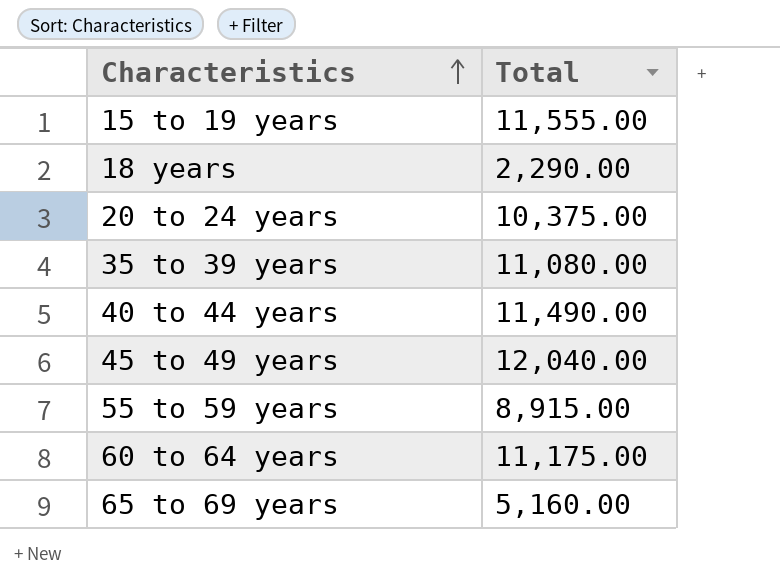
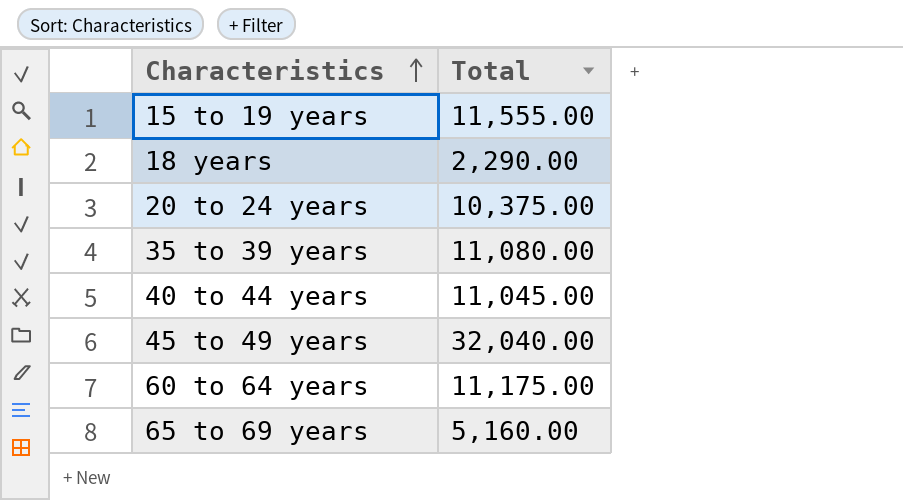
row 55 to 59 years: 8,915.00 -> none
40 to 44 years | Total: 11,490.00 -> 11,045.00
45 to 49 years | Total: 12,040.00 -> 32,040.00

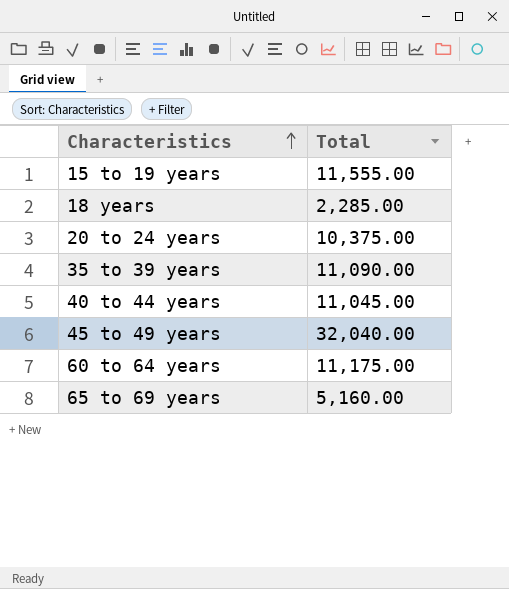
18 years | Total: 2,290.00 -> 2,285.00
35 to 39 years | Total: 11,080.00 -> 11,090.00

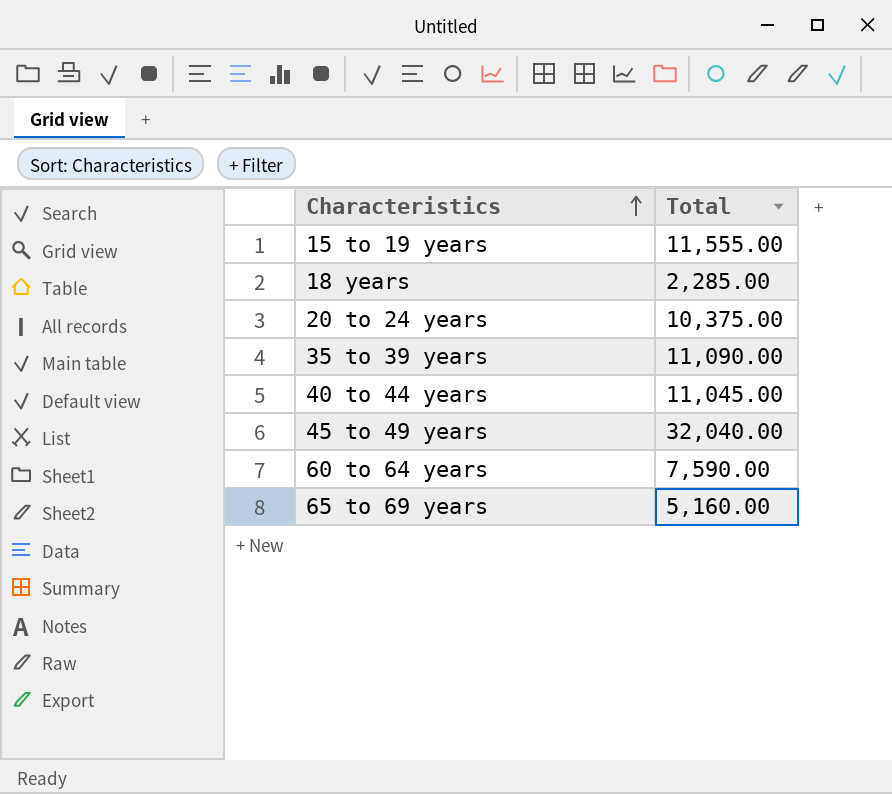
60 to 64 years | Total: 11,175.00 -> 7,590.00

